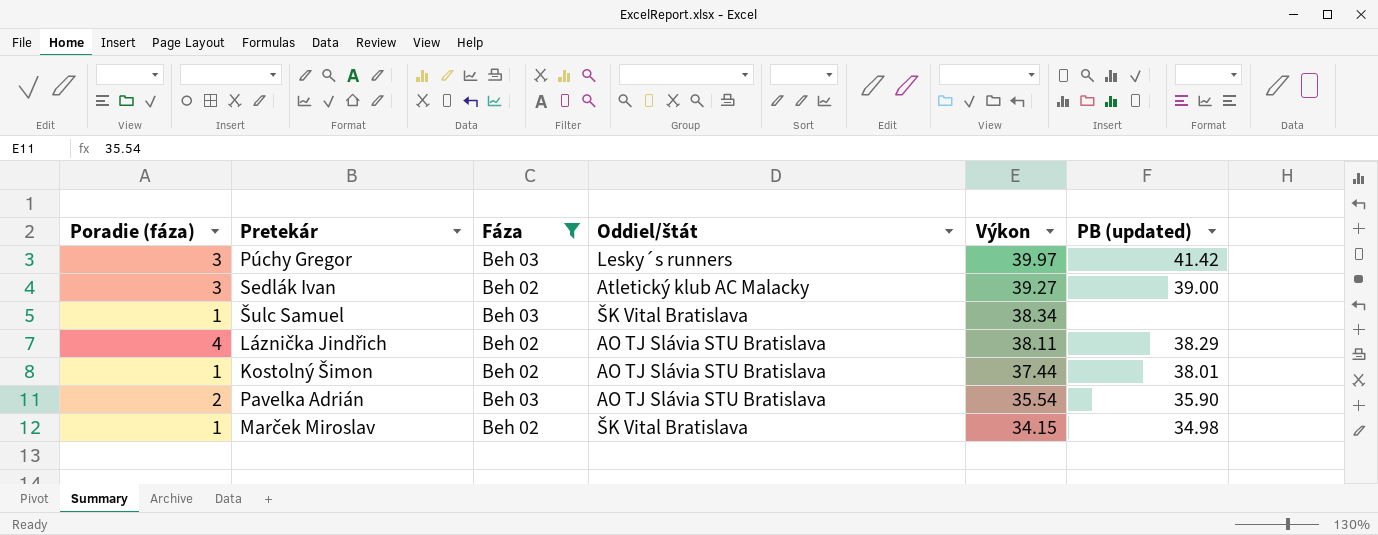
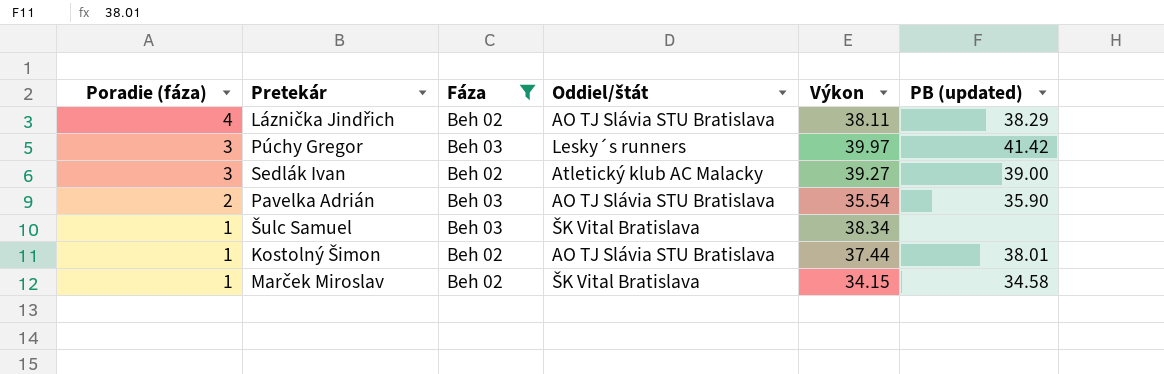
row order: Výkon descending -> Poradie (fáza) descending
Marček Miroslav | PB (updated): 34.98 -> 34.58

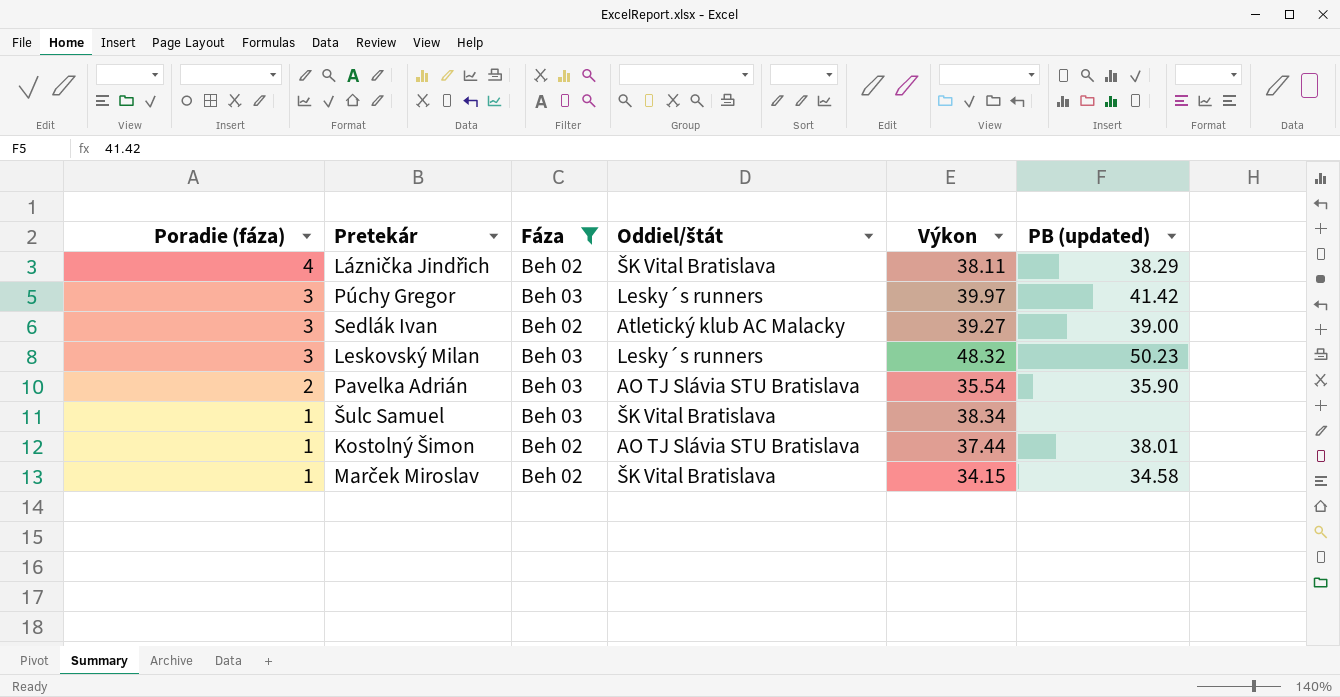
Láznička Jindřich | Oddiel/štát: AO TJ Slávia STU Bratislava -> ŠK Vital Bratislava
row Leskovský Milan: none -> 3 | Beh 03 | Lesky´s runners | 48.32 | 50.23

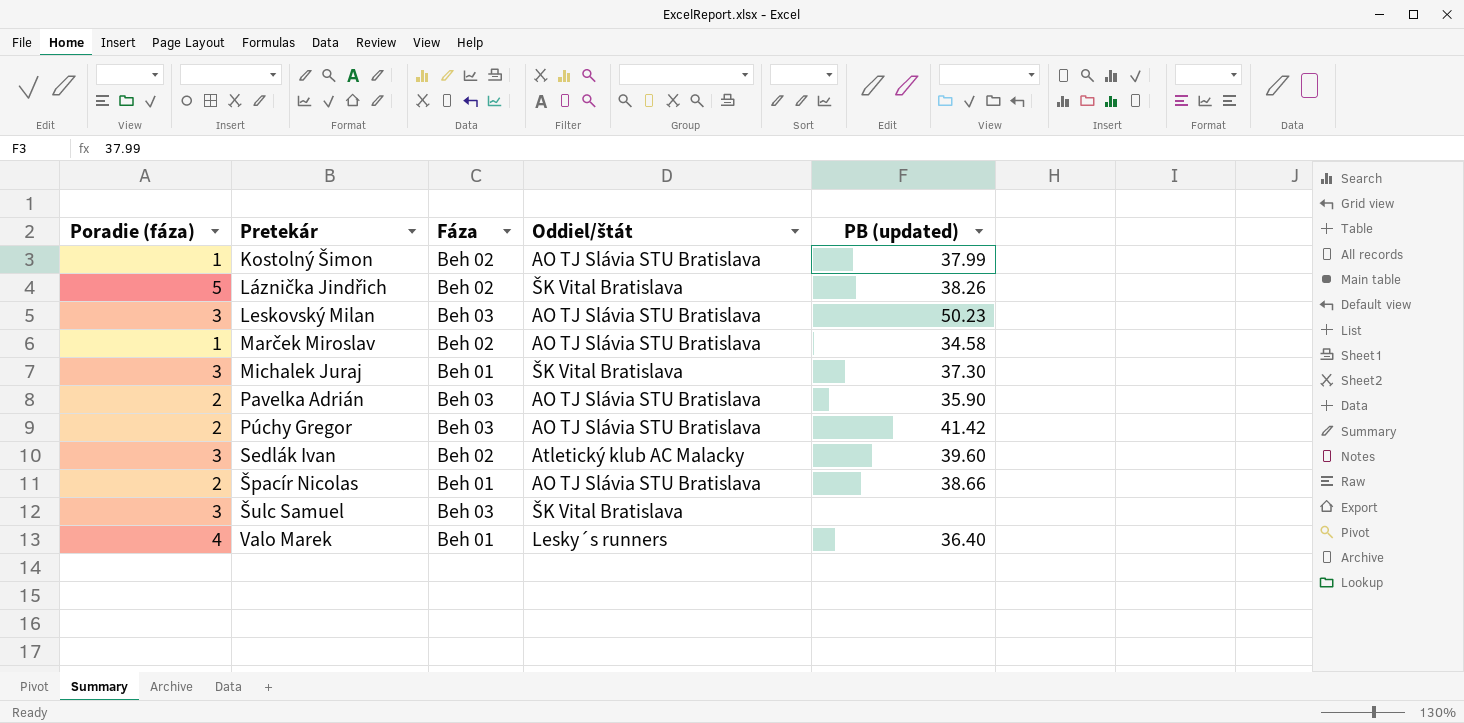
filter: Fáza != Beh 01 -> none
row order: Poradie (fáza) descending -> Pretekár ascending
column Výkon | position: 5 -> none
Kostolný Šimon | PB (updated): 38.01 -> 37.99
Láznička Jindřich | Poradie (fáza): 4 -> 5
Láznička Jindřich | PB (updated): 38.29 -> 38.26
Leskovský Milan | Oddiel/štát: Lesky´s runners -> AO TJ Slávia STU Bratislava
Marček Miroslav | Oddiel/štát: ŠK Vital Bratislava -> AO TJ Slávia STU Bratislava
Púchy Gregor | Poradie (fáza): 3 -> 2
Púchy Gregor | Oddiel/štát: Lesky´s runners -> AO TJ Slávia STU Bratislava
Sedlák Ivan | PB (updated): 39.00 -> 39.60
Šulc Samuel | Poradie (fáza): 1 -> 3

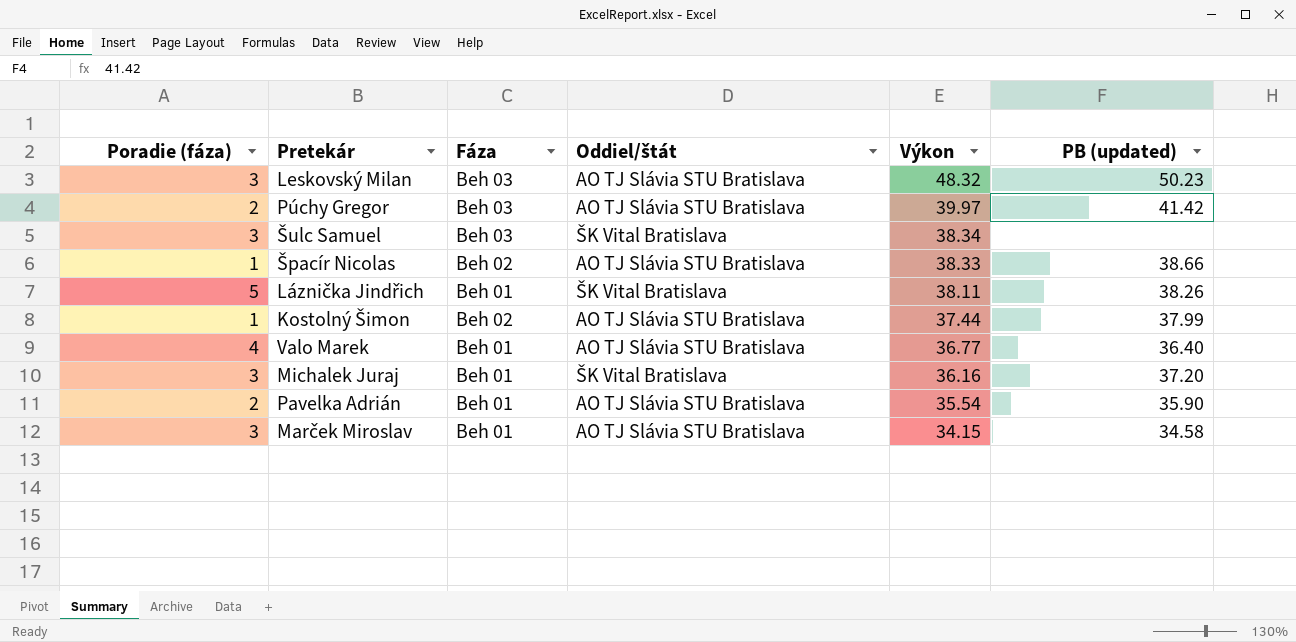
row order: Pretekár ascending -> Výkon descending
column Výkon | position: none -> 5
row Sedlák Ivan: 3 | Beh 02 | Atletický klub AC Malacky | 39.60 -> none
Špacír Nicolas | Poradie (fáza): 2 -> 1
Špacír Nicolas | Fáza: Beh 01 -> Beh 02
Láznička Jindřich | Fáza: Beh 02 -> Beh 01
Valo Marek | Oddiel/štát: Lesky´s runners -> AO TJ Slávia STU Bratislava
Michalek Juraj | PB (updated): 37.30 -> 37.20
Pavelka Adrián | Fáza: Beh 03 -> Beh 01
Marček Miroslav | Poradie (fáza): 1 -> 3
Marček Miroslav | Fáza: Beh 02 -> Beh 01

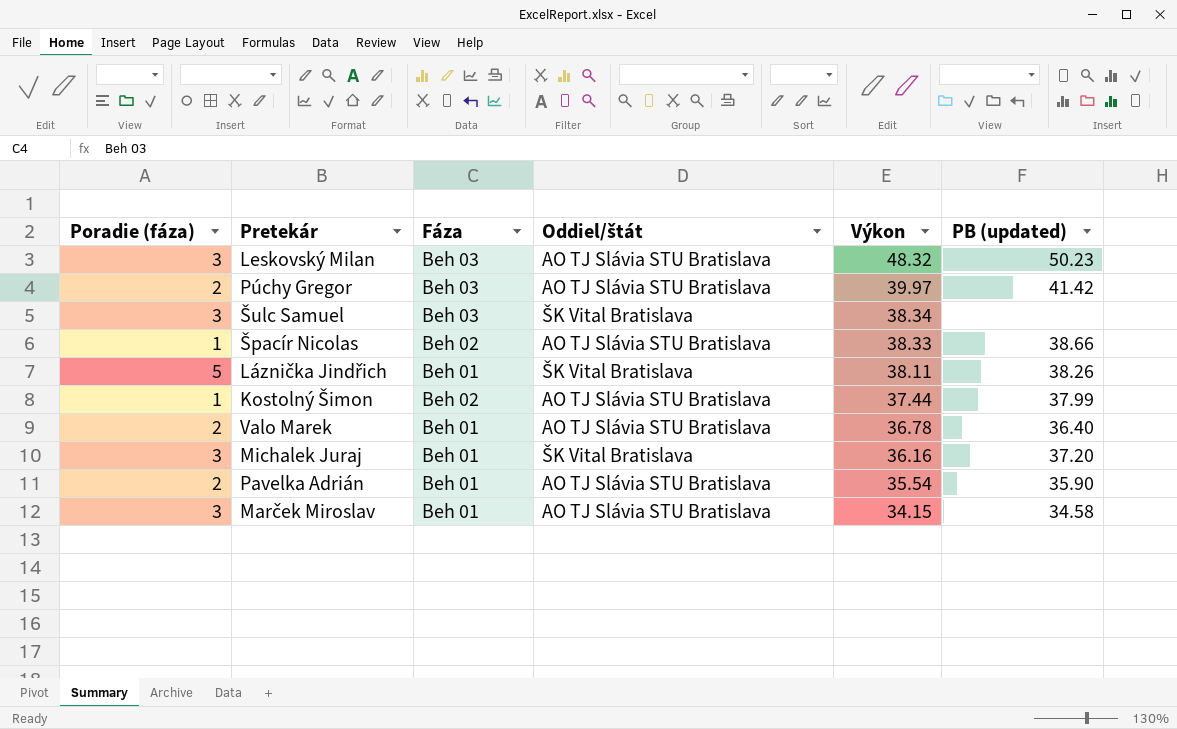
Valo Marek | Poradie (fáza): 4 -> 2
Valo Marek | Výkon: 36.77 -> 36.78

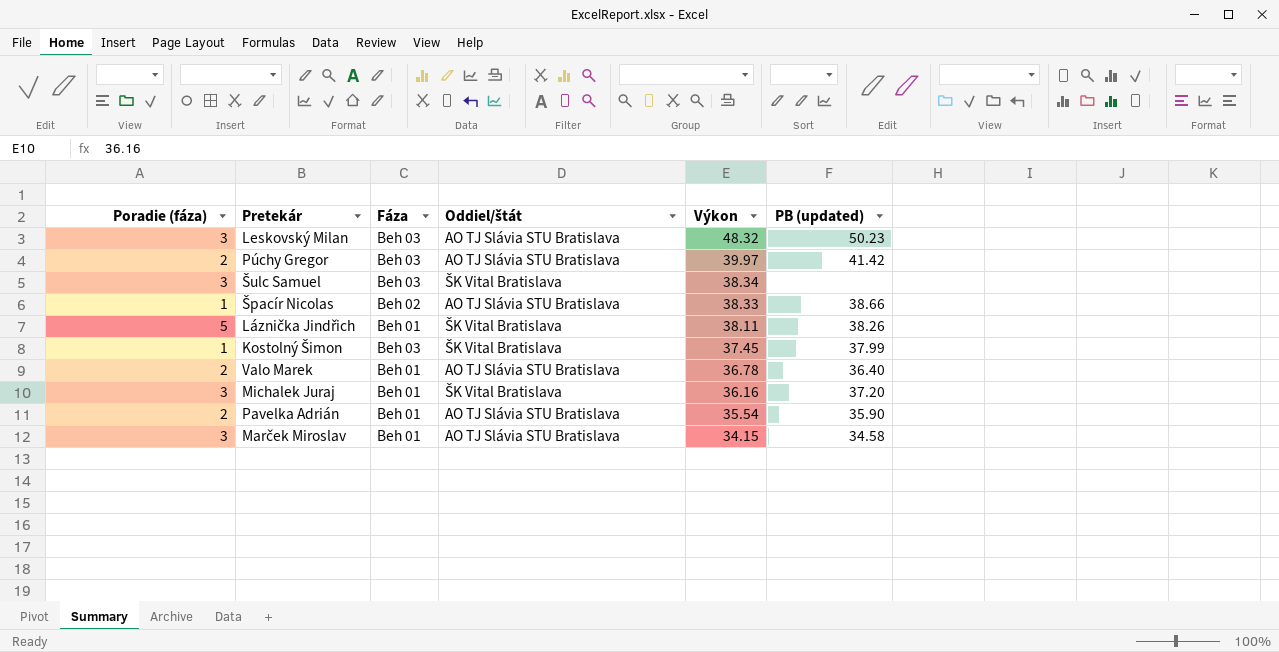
Kostolný Šimon | Fáza: Beh 02 -> Beh 03
Kostolný Šimon | Oddiel/štát: AO TJ Slávia STU Bratislava -> ŠK Vital Bratislava
Kostolný Šimon | Výkon: 37.44 -> 37.45

